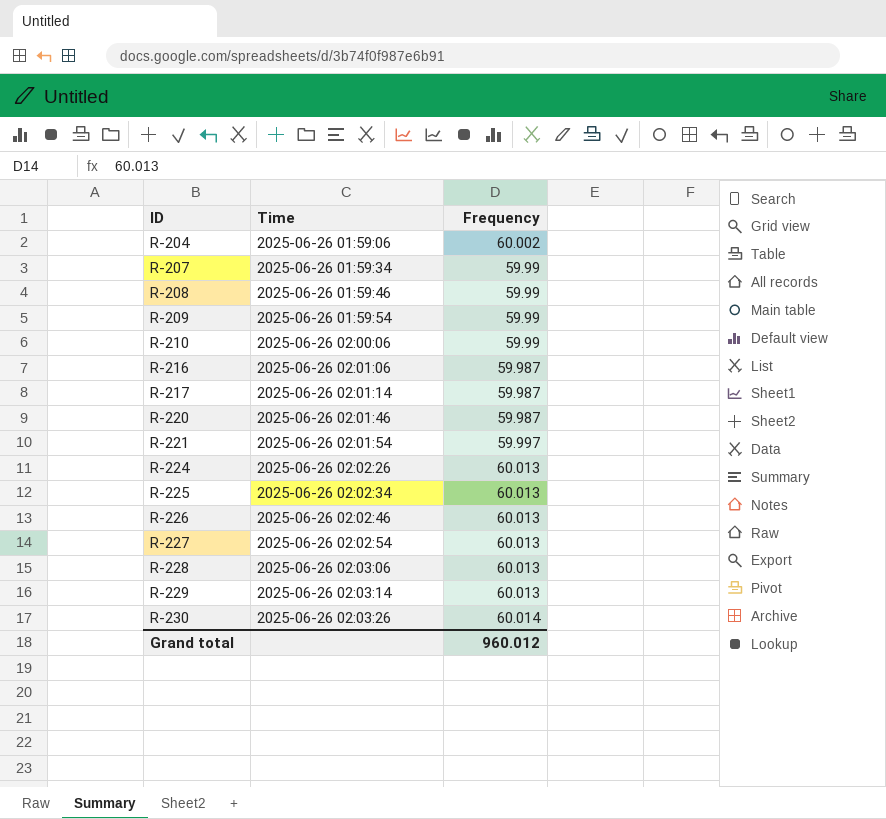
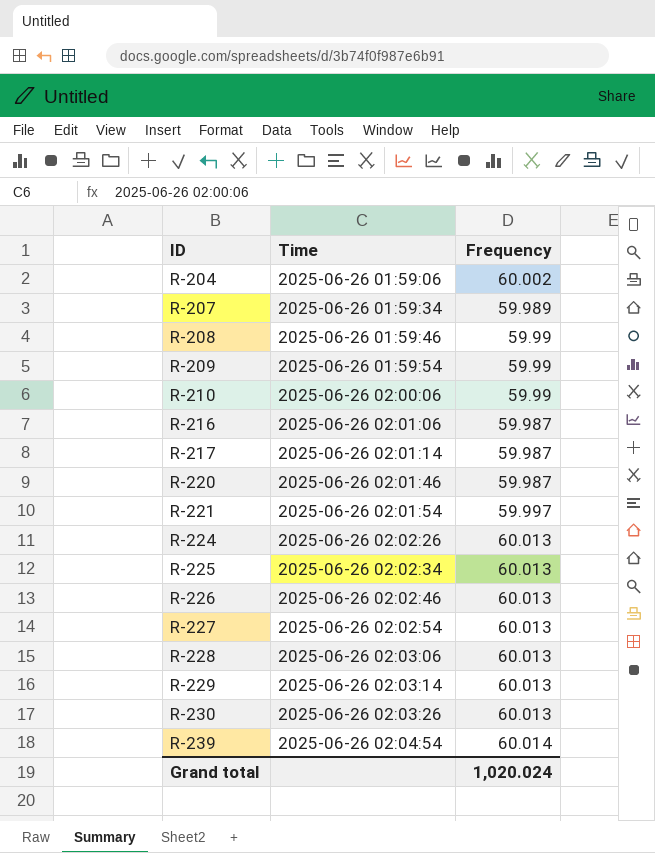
R-207 | Frequency: 59.99 -> 59.989
R-230 | Frequency: 60.014 -> 60.013
row R-239: none -> 2025-06-26 02:04:54 | 60.014
Grand total | Frequency: 960.012 -> 1,020.024

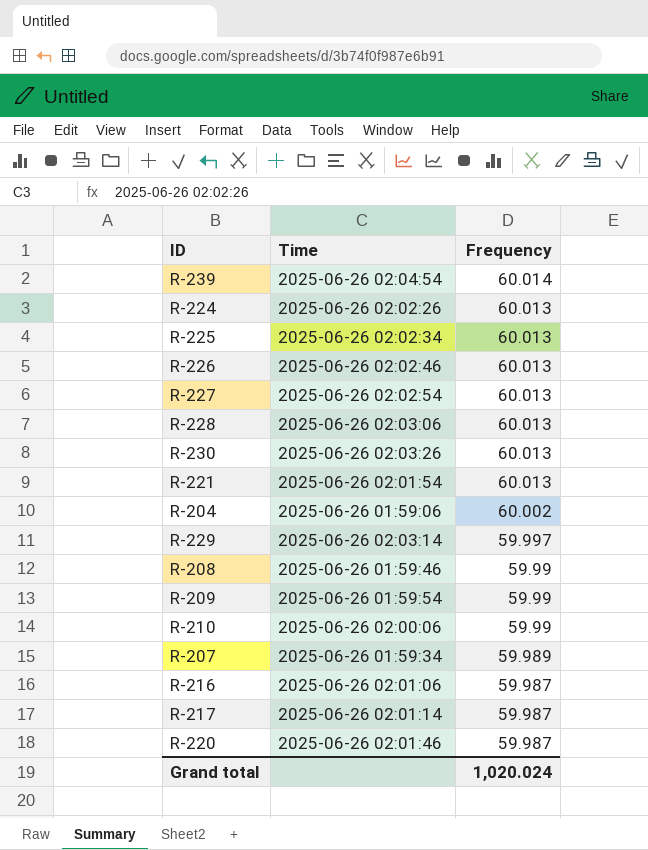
row order: ID ascending -> Frequency descending
R-221 | Frequency: 59.997 -> 60.013
R-229 | Frequency: 60.013 -> 59.997

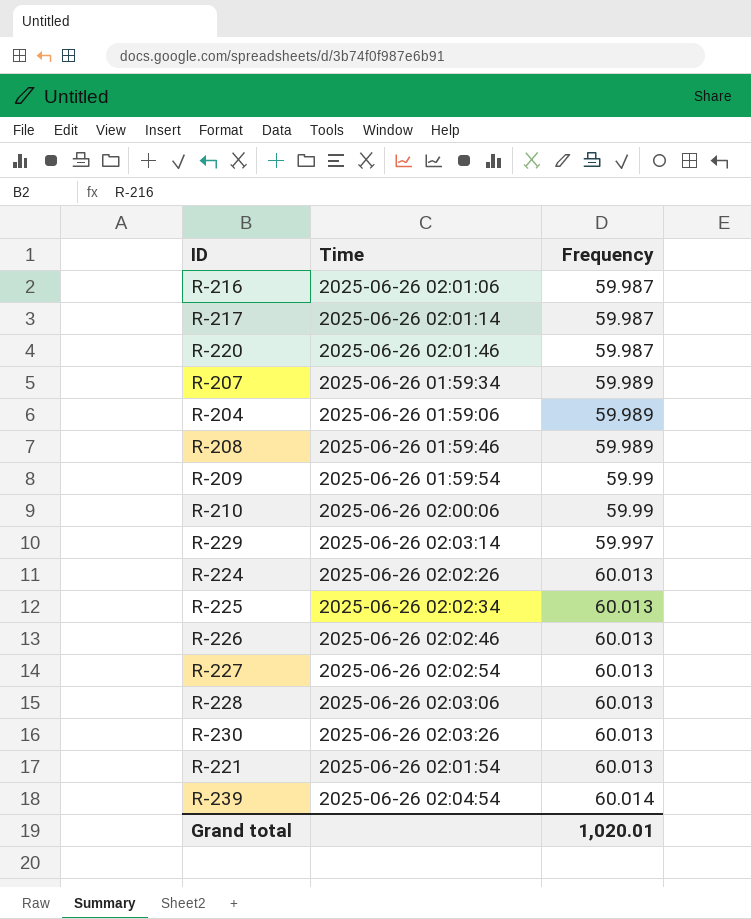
row order: Frequency descending -> Frequency ascending
R-204 | Frequency: 60.002 -> 59.989
R-208 | Frequency: 59.99 -> 59.989
Grand total | Frequency: 1,020.024 -> 1,020.01

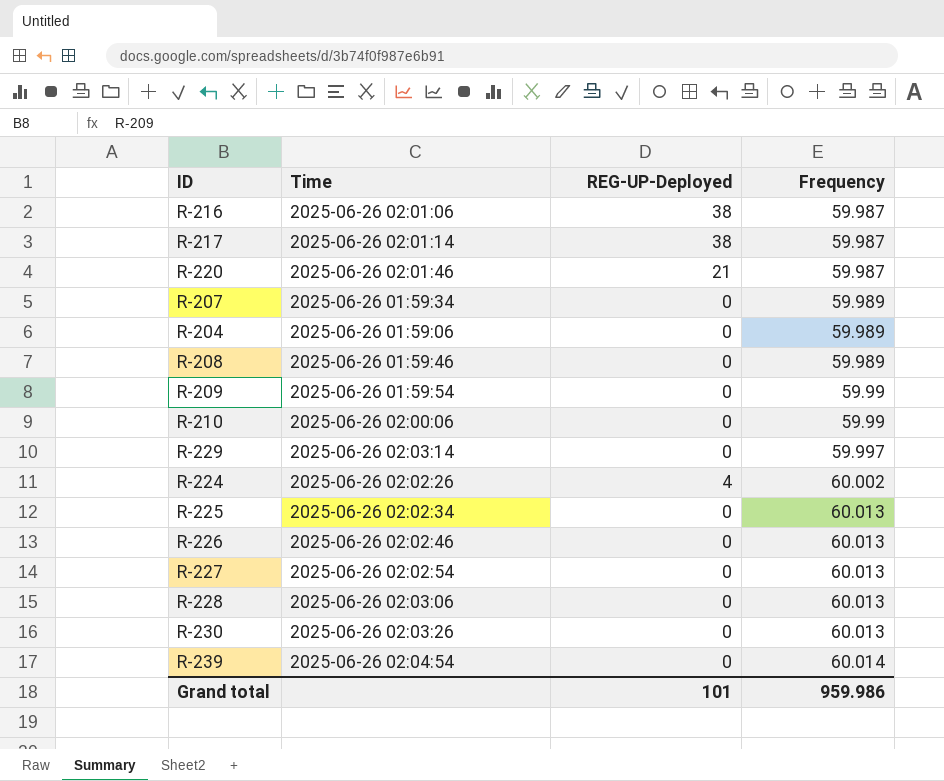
column REG-UP-Deployed | position: none -> 3
row R-221: 2025-06-26 02:01:54 | 60.013 -> none
R-224 | Frequency: 60.013 -> 60.002
Grand total | Frequency: 1,020.01 -> 959.986

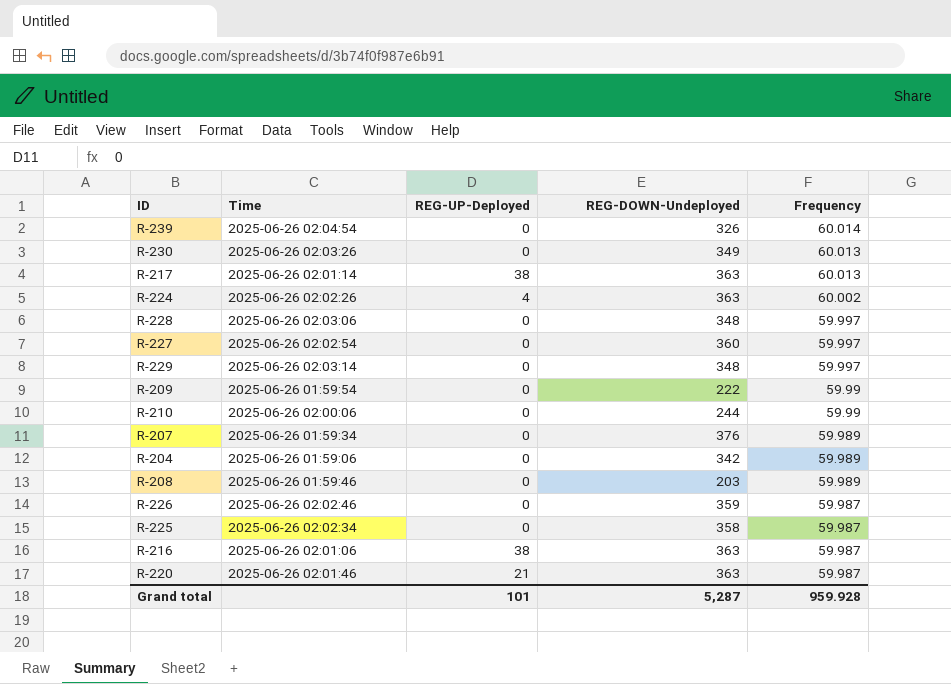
row order: Frequency ascending -> Frequency descending
column REG-DOWN-Undeployed | position: none -> 4
R-217 | Frequency: 59.987 -> 60.013
R-228 | Frequency: 60.013 -> 59.997
R-227 | Frequency: 60.013 -> 59.997
R-226 | Frequency: 60.013 -> 59.987
R-225 | Frequency: 60.013 -> 59.987
Grand total | Frequency: 959.986 -> 959.928

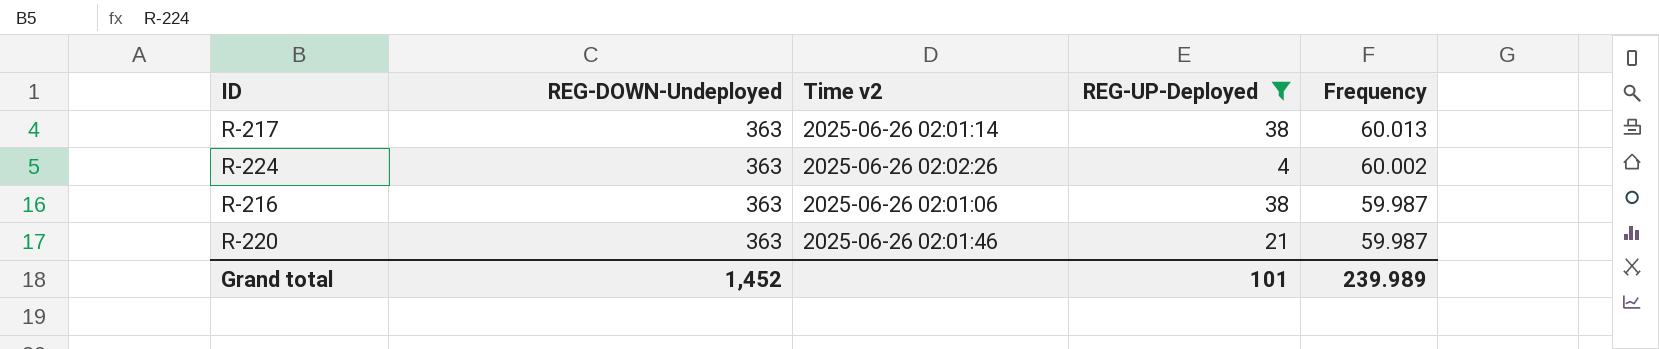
filter: none -> REG-UP-Deployed != 0
column REG-DOWN-Undeployed | position: 4 -> 2
column name: Time -> Time v2
Grand total | REG-DOWN-Undeployed: 5,287 -> 1,452
Grand total | Frequency: 959.928 -> 239.989

